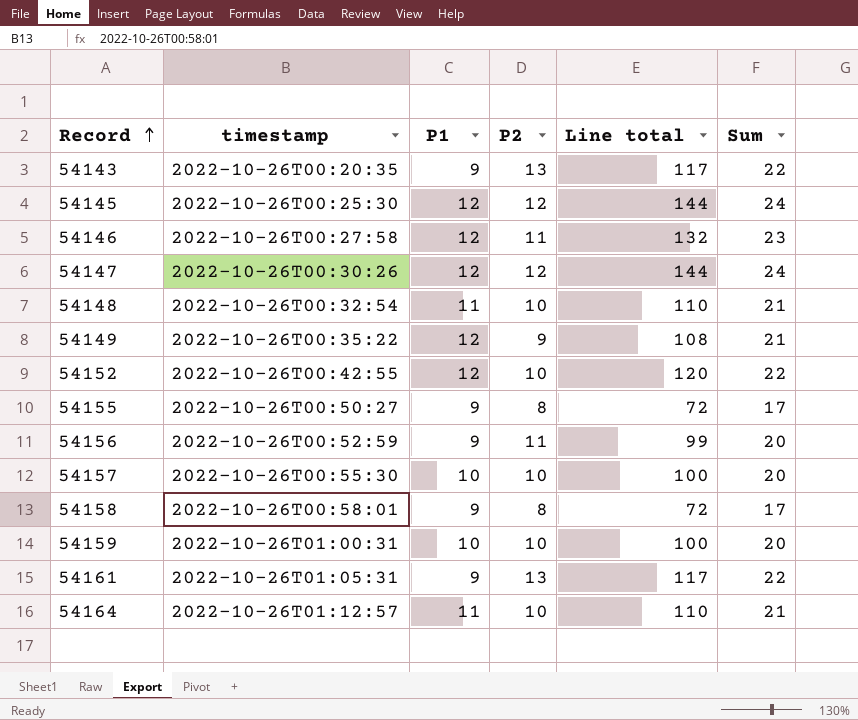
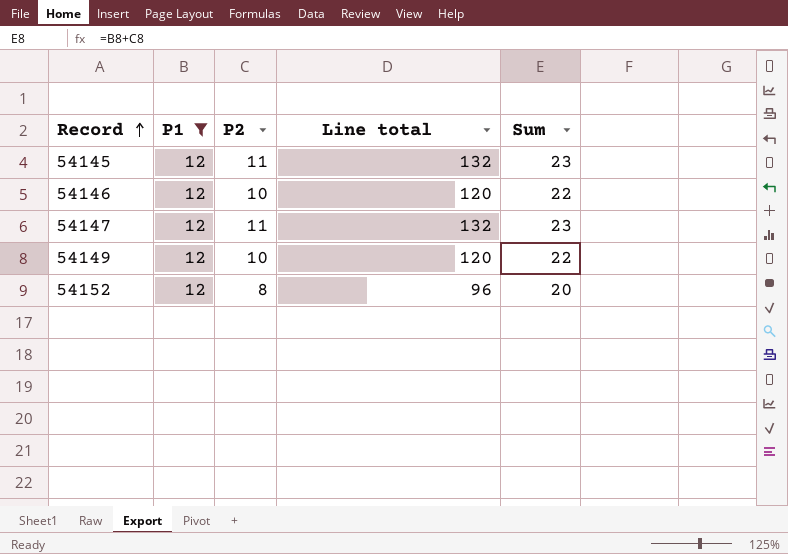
filter: none -> P1 = 12
column timestamp | position: 2 -> none
54145 | P2: 12 -> 11
54145 | Line total: 144 -> 132
54145 | Sum: 24 -> 23
54146 | P2: 11 -> 10
54146 | Line total: 132 -> 120
54146 | Sum: 23 -> 22
54147 | P2: 12 -> 11
54147 | Line total: 144 -> 132
54147 | Sum: 24 -> 23
54149 | P2: 9 -> 10
54149 | Line total: 108 -> 120
54149 | Sum: 21 -> 22
54152 | P2: 10 -> 8
54152 | Line total: 120 -> 96
54152 | Sum: 22 -> 20

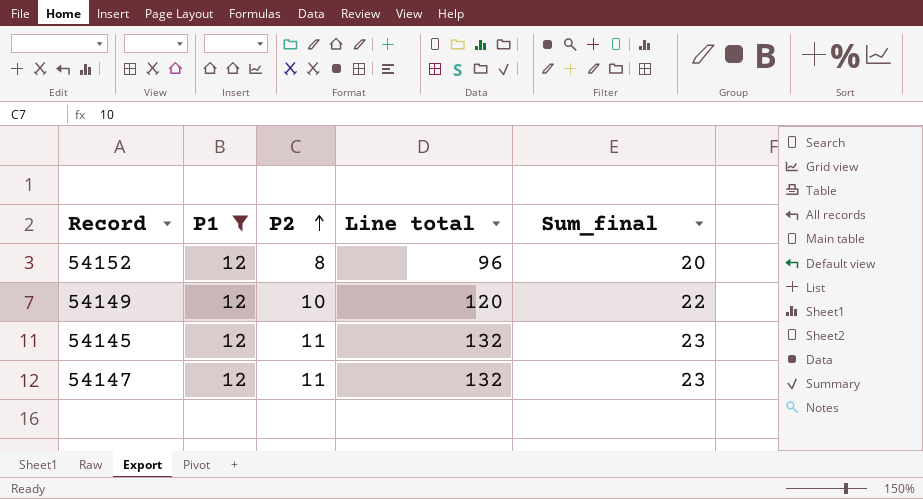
row order: Record ascending -> P2 ascending
column name: Sum -> Sum_final
row 54146: 12 | 10 | 120 | 22 -> none

